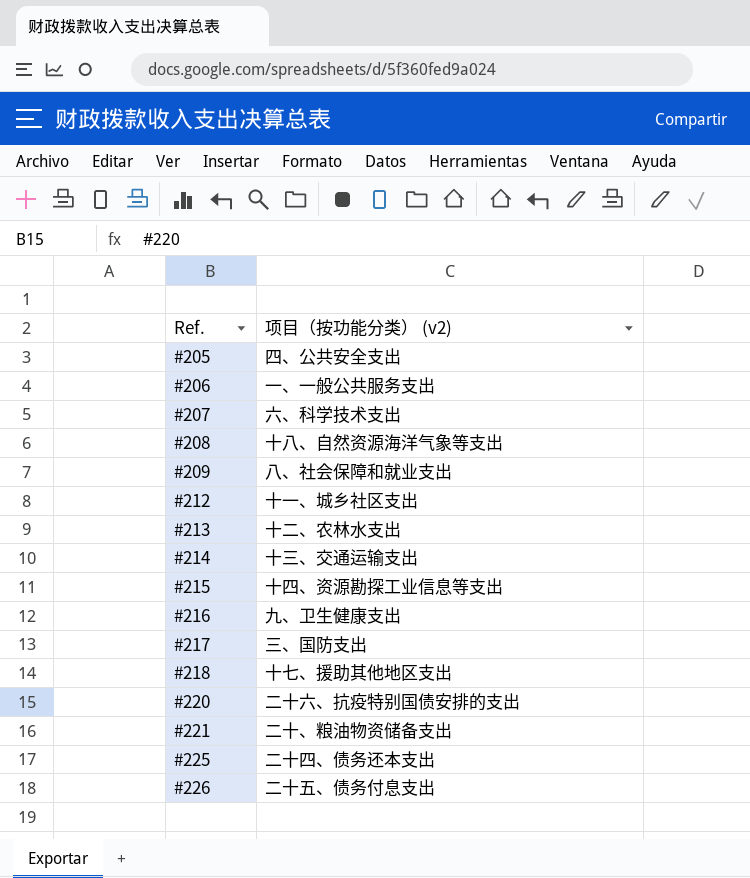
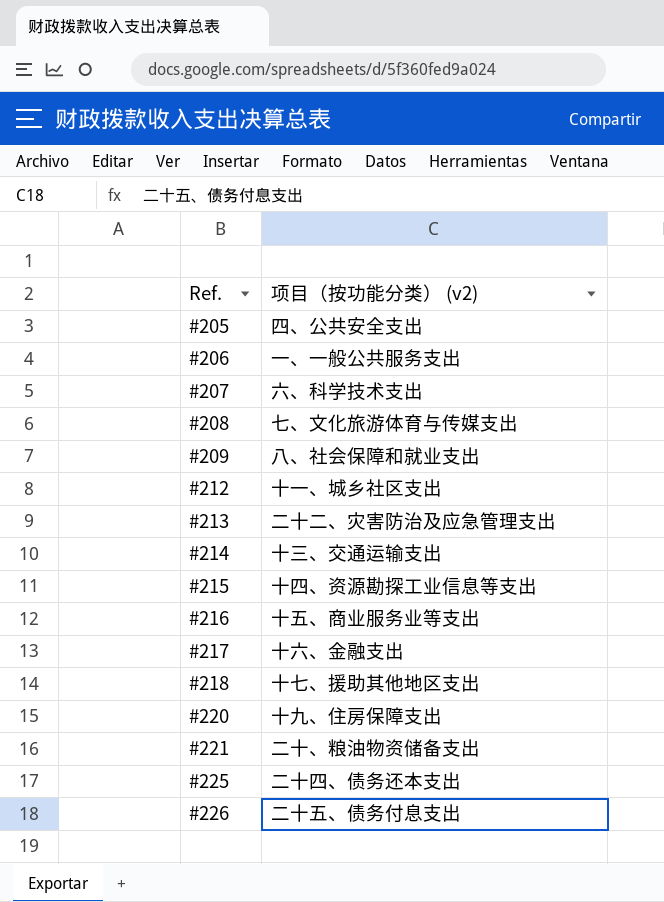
#208 | 项目（按功能分类） (v2): 十八、自然资源海洋气象等支出 -> 七、文化旅游体育与传媒支出
#213 | 项目（按功能分类） (v2): 十二、农林水支出 -> 二十二、灾害防治及应急管理支出
#216 | 项目（按功能分类） (v2): 九、卫生健康支出 -> 十五、商业服务业等支出
#217 | 项目（按功能分类） (v2): 三、国防支出 -> 十六、金融支出
#220 | 项目（按功能分类） (v2): 二十六、抗疫特别国债安排的支出 -> 十九、住房保障支出

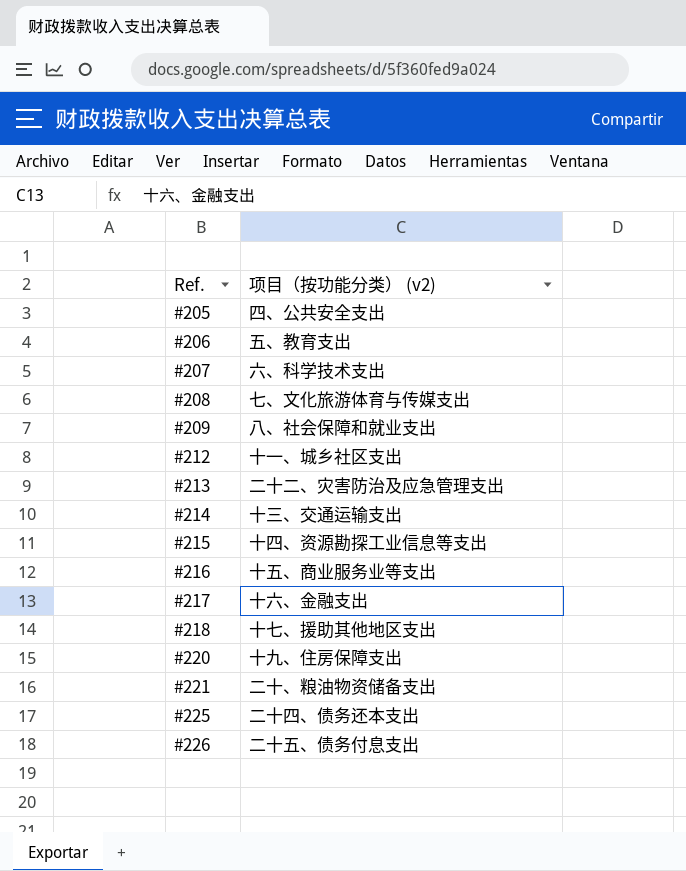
#206 | 项目（按功能分类） (v2): 一、一般公共服务支出 -> 五、教育支出

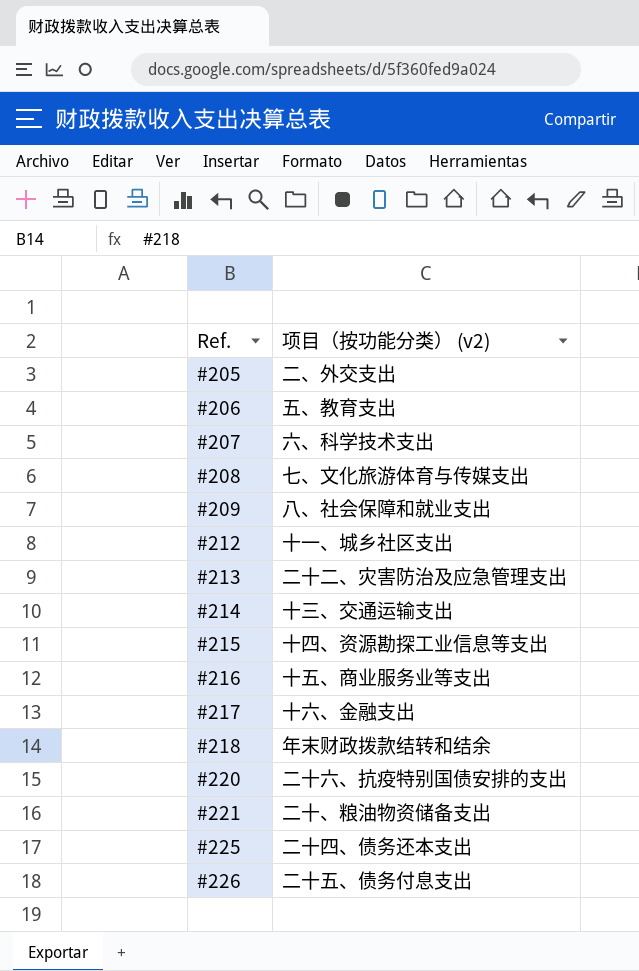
#205 | 项目（按功能分类） (v2): 四、公共安全支出 -> 二、外交支出
#218 | 项目（按功能分类） (v2): 十七、援助其他地区支出 -> 年末财政拨款结转和结余
#220 | 项目（按功能分类） (v2): 十九、住房保障支出 -> 二十六、抗疫特别国债安排的支出

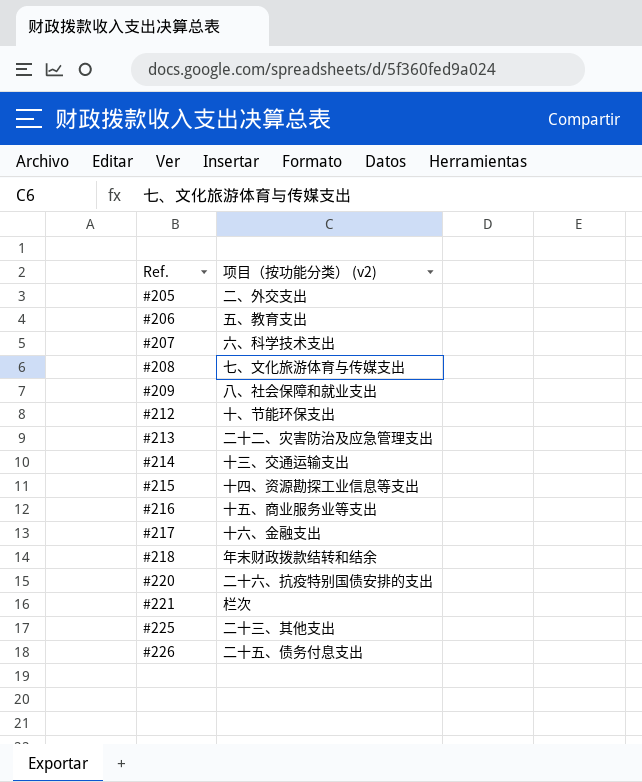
#212 | 项目（按功能分类） (v2): 十一、城乡社区支出 -> 十、节能环保支出
#221 | 项目（按功能分类） (v2): 二十、粮油物资储备支出 -> 栏次
#225 | 项目（按功能分类） (v2): 二十四、债务还本支出 -> 二十三、其他支出

